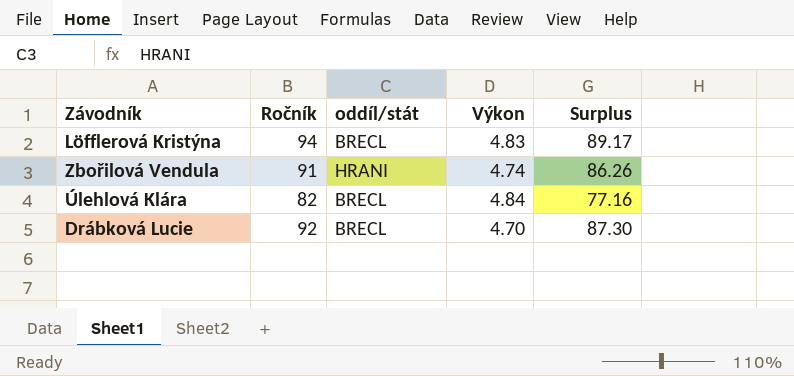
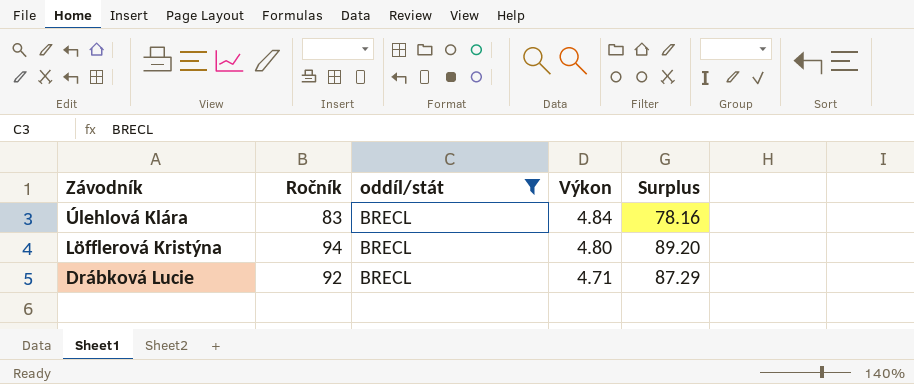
filter: none -> oddíl/stát = BRECL
row order: none -> Závodník descending
Úlehlová Klára | Ročník: 82 -> 83
Úlehlová Klára | Surplus: 77.16 -> 78.16
Löfflerová Kristýna | Výkon: 4.83 -> 4.80
Löfflerová Kristýna | Surplus: 89.17 -> 89.20
Drábková Lucie | Výkon: 4.70 -> 4.71
Drábková Lucie | Surplus: 87.30 -> 87.29

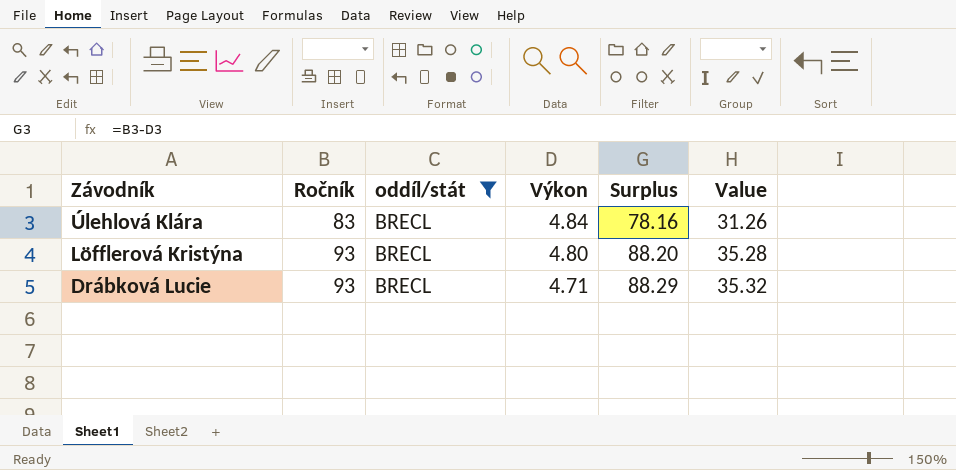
column Value | formula: none -> [Surplus] * 0.4
Löfflerová Kristýna | Ročník: 94 -> 93
Löfflerová Kristýna | Surplus: 89.20 -> 88.20
Drábková Lucie | Ročník: 92 -> 93
Drábková Lucie | Surplus: 87.29 -> 88.29

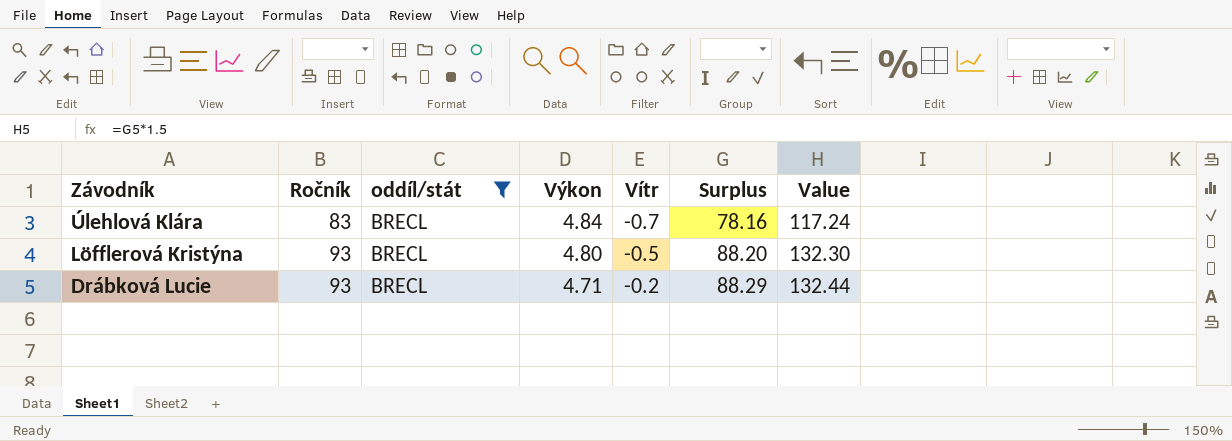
column Vítr | position: none -> 5
column Value | formula: [Surplus] * 0.4 -> [Surplus] * 1.5

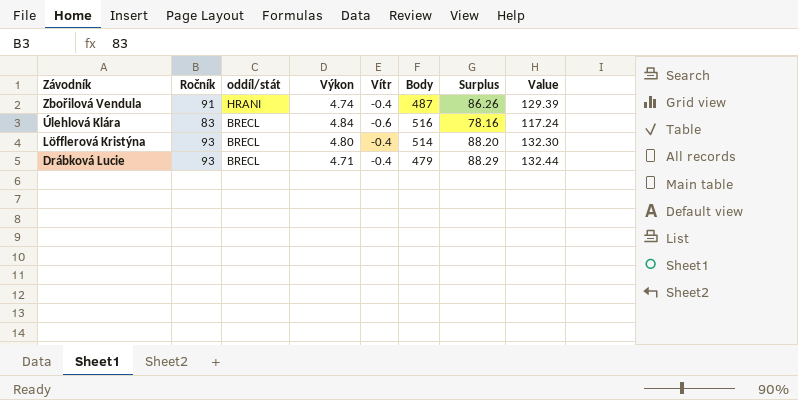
filter: oddíl/stát = BRECL -> none
column Body | position: none -> 6
Úlehlová Klára | Vítr: -0.7 -> -0.6
Löfflerová Kristýna | Vítr: -0.5 -> -0.4
Drábková Lucie | Vítr: -0.2 -> -0.4

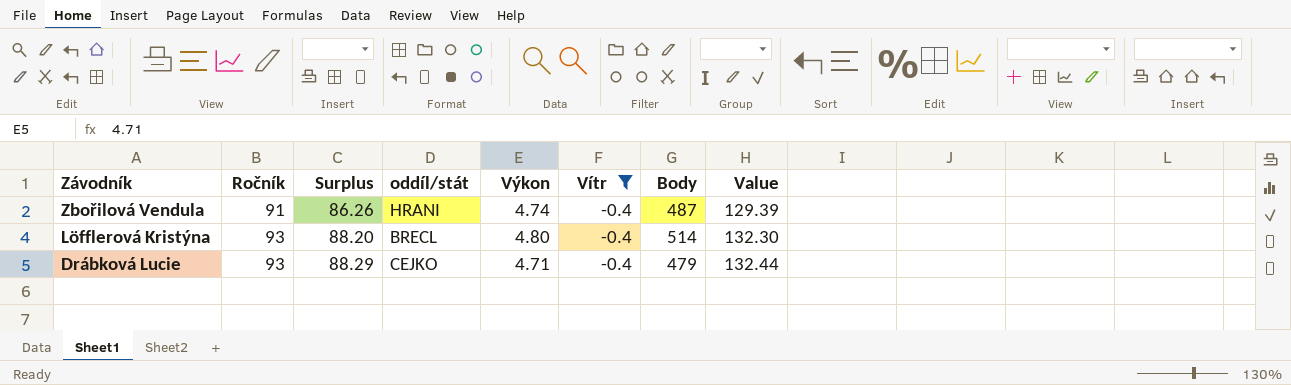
filter: none -> Vítr = -0.4
column Surplus | position: 7 -> 3
Drábková Lucie | oddíl/stát: BRECL -> CEJKO

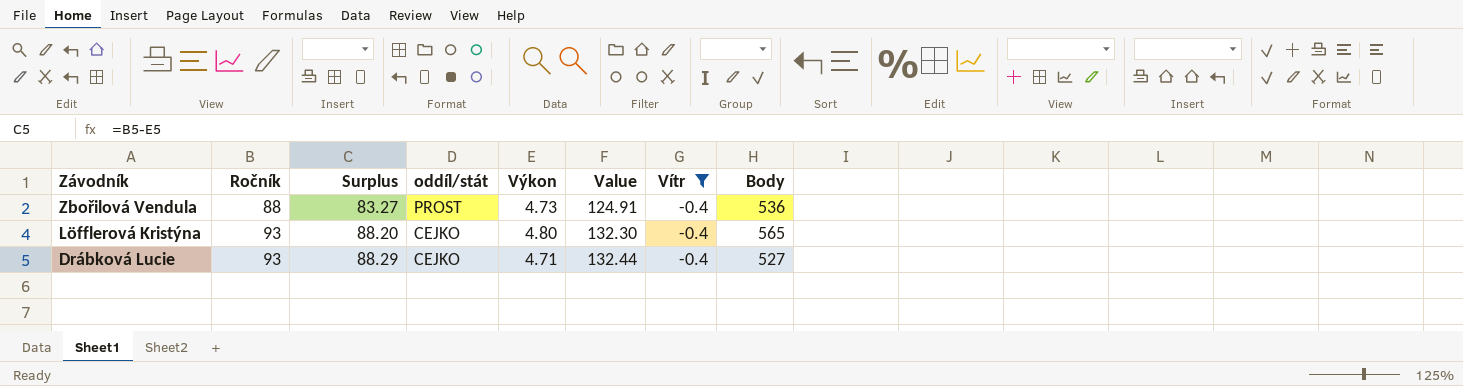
column Value | position: 8 -> 6
Zbořilová Vendula | Ročník: 91 -> 88
Zbořilová Vendula | Surplus: 86.26 -> 83.27
Zbořilová Vendula | oddíl/stát: HRANI -> PROST
Zbořilová Vendula | Výkon: 4.74 -> 4.73
Zbořilová Vendula | Value: 129.39 -> 124.91
Zbořilová Vendula | Body: 487 -> 536
Löfflerová Kristýna | oddíl/stát: BRECL -> CEJKO
Löfflerová Kristýna | Body: 514 -> 565
Drábková Lucie | Body: 479 -> 527

